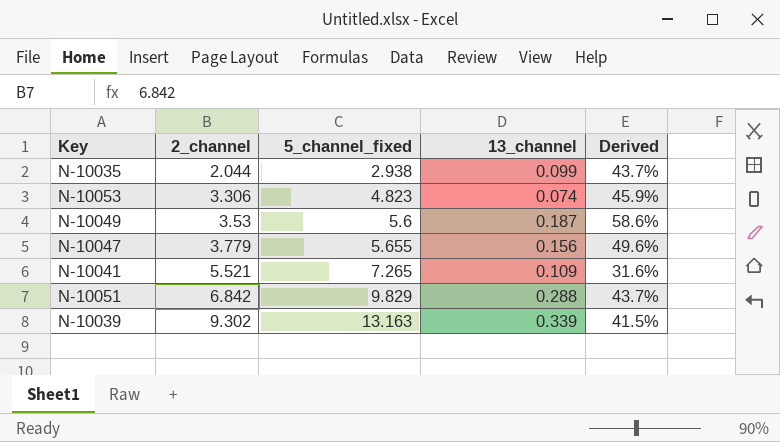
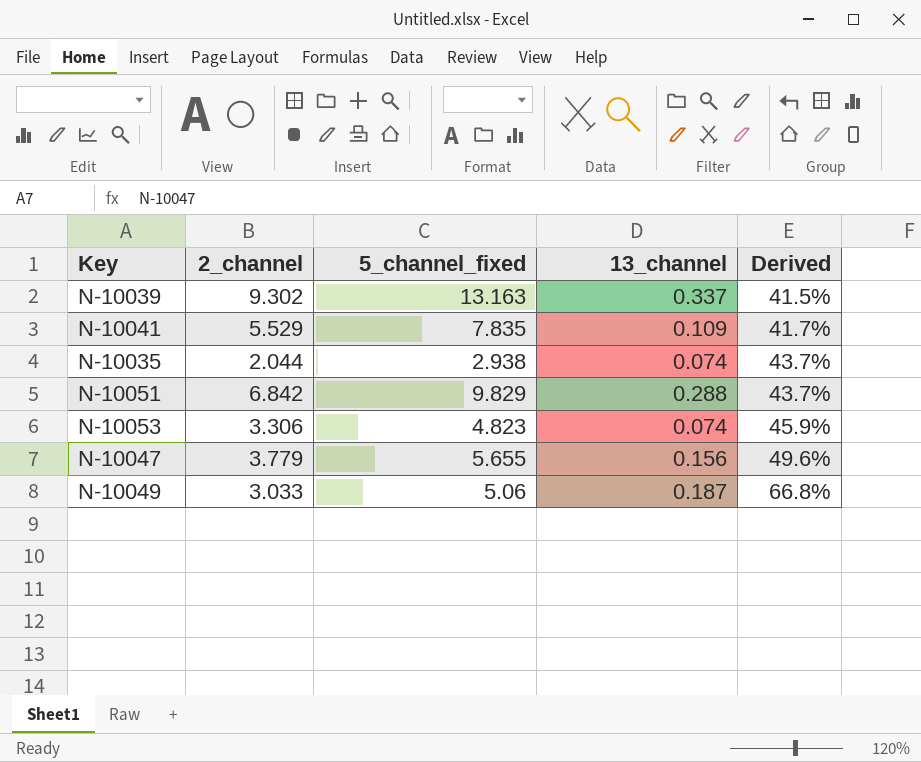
row order: 2_channel ascending -> Derived ascending
N-10039 | 13_channel: 0.339 -> 0.337
N-10041 | 2_channel: 5.521 -> 5.529
N-10041 | 5_channel_fixed: 7.265 -> 7.835
N-10041 | Derived: 31.6% -> 41.7%
N-10035 | 13_channel: 0.099 -> 0.074
N-10049 | 2_channel: 3.53 -> 3.033
N-10049 | 5_channel_fixed: 5.6 -> 5.06
N-10049 | Derived: 58.6% -> 66.8%

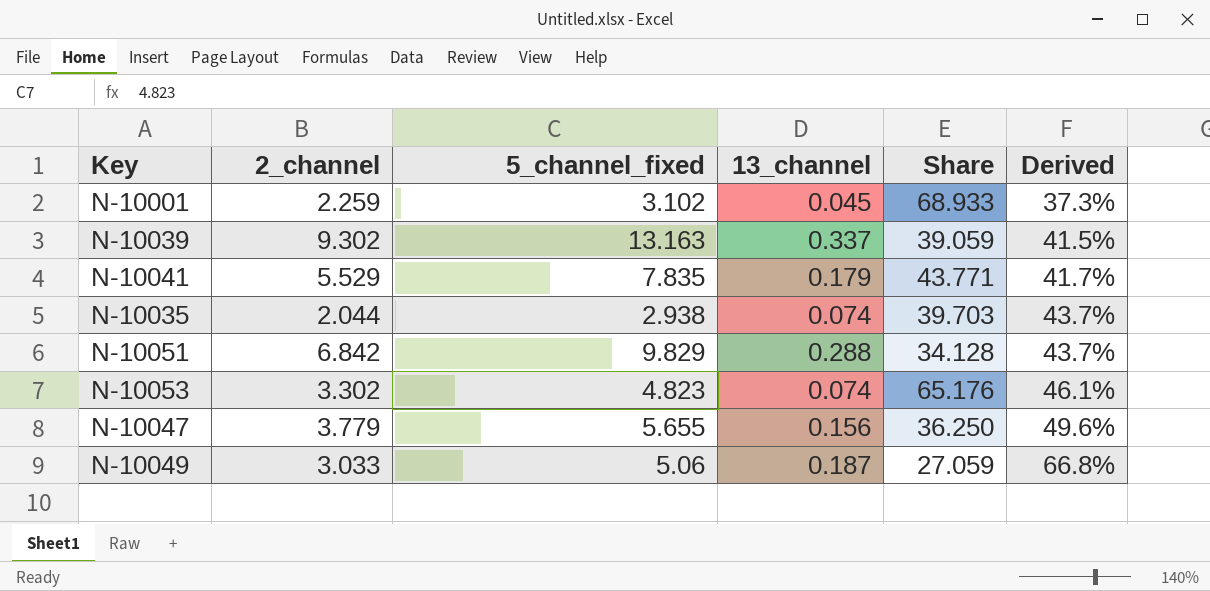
column Share | formula: none -> [5_channel_fixed] / [13_channel]
row N-10001: none -> 2.259 | 3.102 | 0.045 | 68.933 | 37.3%
N-10041 | 13_channel: 0.109 -> 0.179
N-10053 | 2_channel: 3.306 -> 3.302
N-10053 | Derived: 45.9% -> 46.1%

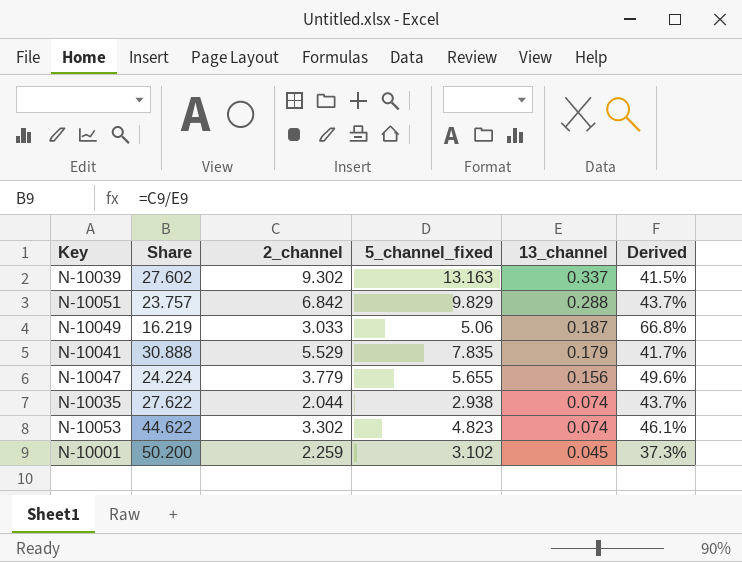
row order: Derived ascending -> 13_channel descending
column Share | formula: [5_channel_fixed] / [13_channel] -> [2_channel] / [13_channel]
column Share | position: 5 -> 2

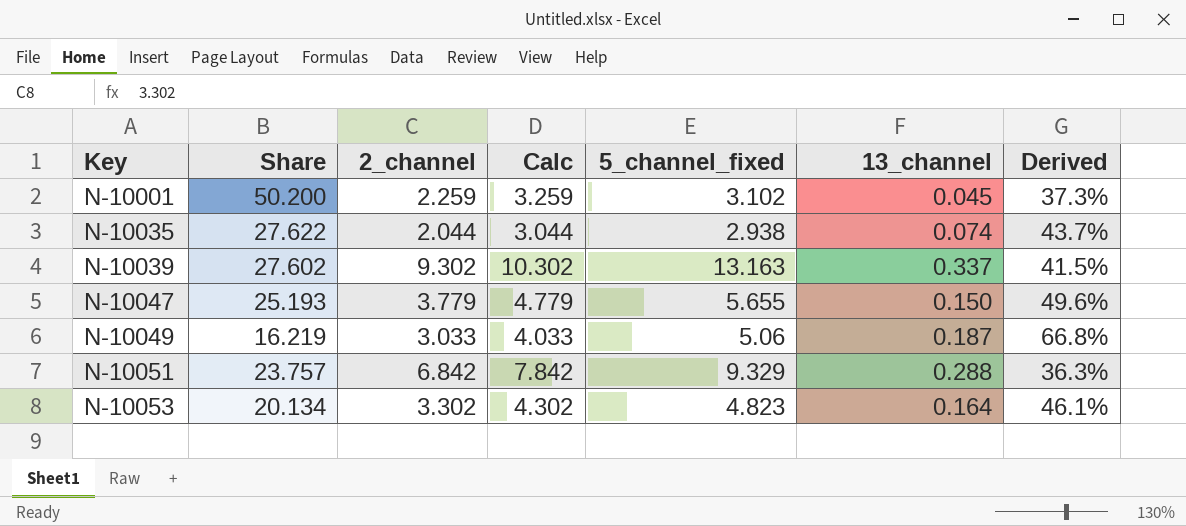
row order: 13_channel descending -> Key ascending
column Calc | formula: none -> [2_channel] + 1
row N-10041: 30.888 | 5.529 | 7.835 | 0.179 | 41.7% -> none
N-10047 | Share: 24.224 -> 25.193
N-10047 | 13_channel: 0.156 -> 0.150
N-10051 | 5_channel_fixed: 9.829 -> 9.329
N-10051 | Derived: 43.7% -> 36.3%
N-10053 | Share: 44.622 -> 20.134
N-10053 | 13_channel: 0.074 -> 0.164

